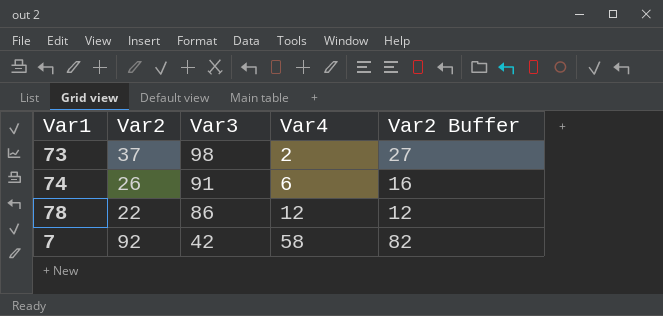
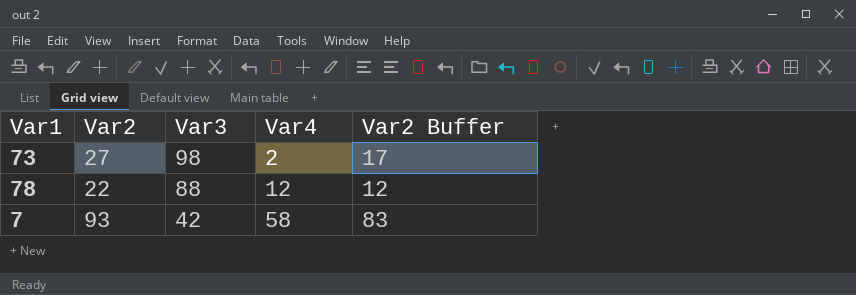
row 74: 26 | 91 | 6 | 16 -> none
73 | Var2: 37 -> 27
73 | Var2 Buffer: 27 -> 17
78 | Var3: 86 -> 88
7 | Var2: 92 -> 93
7 | Var2 Buffer: 82 -> 83

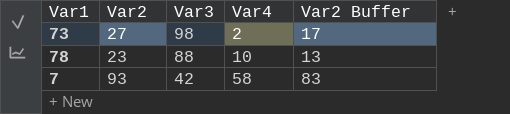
78 | Var2: 22 -> 23
78 | Var4: 12 -> 10
78 | Var2 Buffer: 12 -> 13

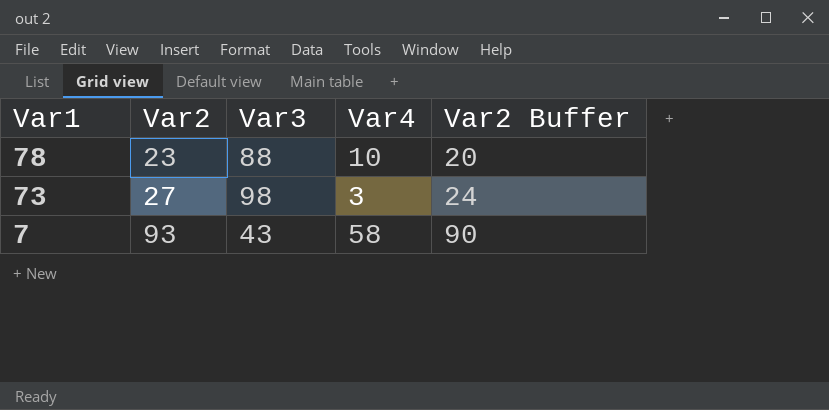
row order: Var3 descending -> Var1 descending
column Var2 Buffer | formula: [Var2] - 10 -> [Var2] - 3
73 | Var4: 2 -> 3
7 | Var3: 42 -> 43

